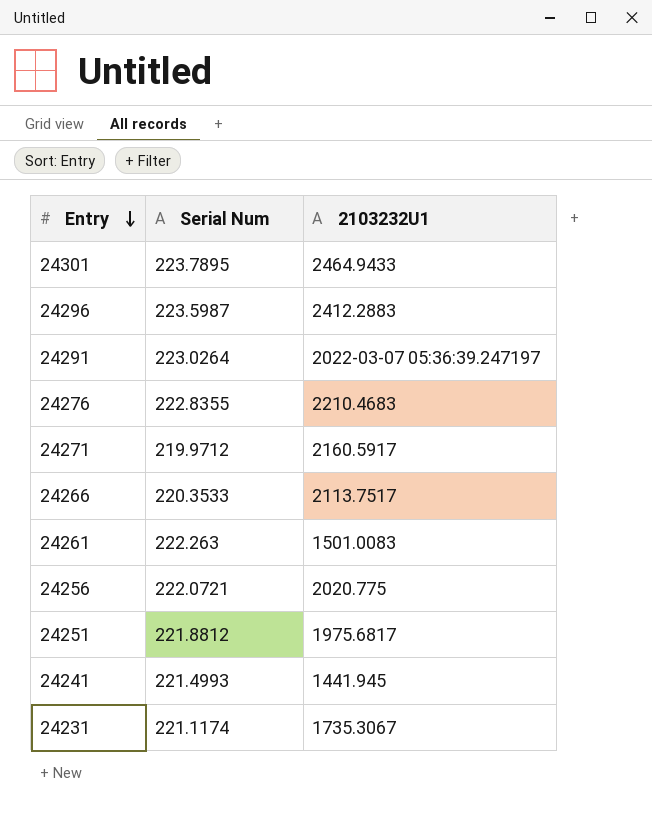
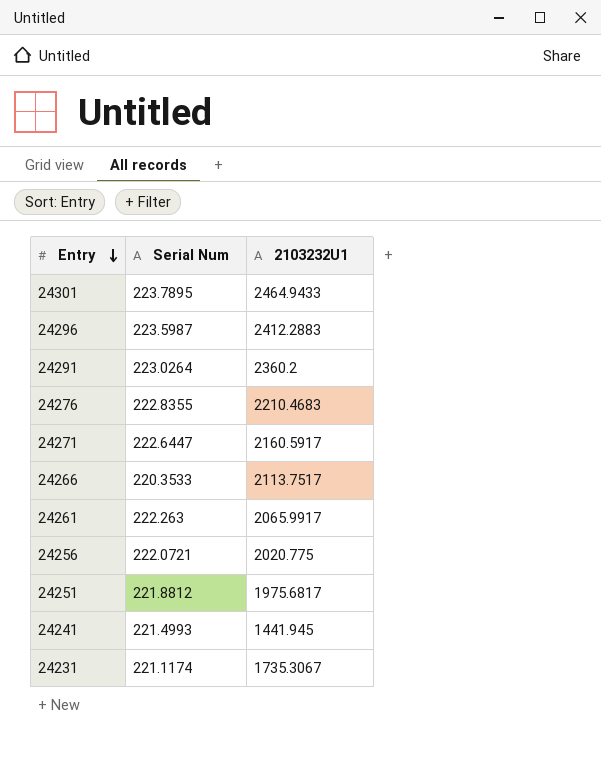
24291 | 2103232U1: 2022-03-07 05:36:39.247197 -> 2360.2
24271 | Serial Num: 219.9712 -> 222.6447
24261 | 2103232U1: 1501.0083 -> 2065.9917

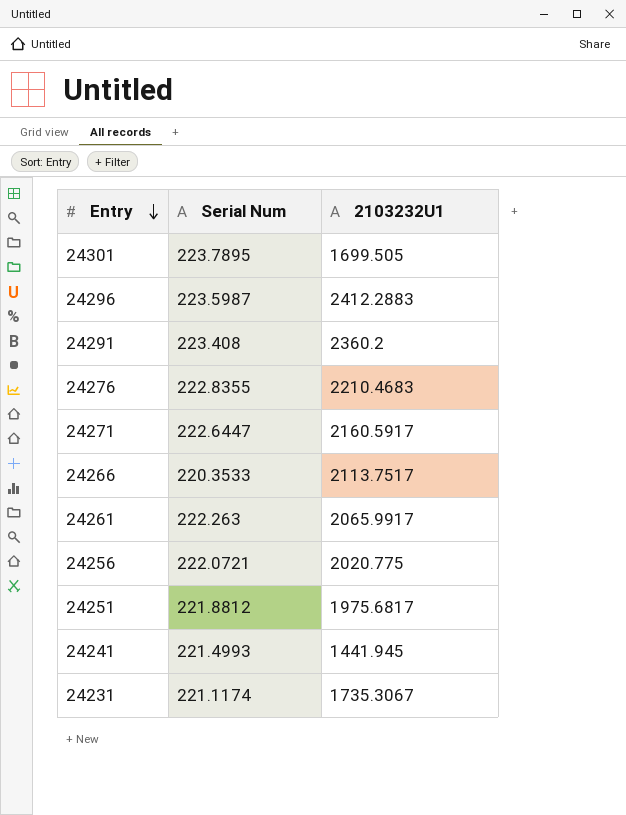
24301 | 2103232U1: 2464.9433 -> 1699.505
24291 | Serial Num: 223.0264 -> 223.408

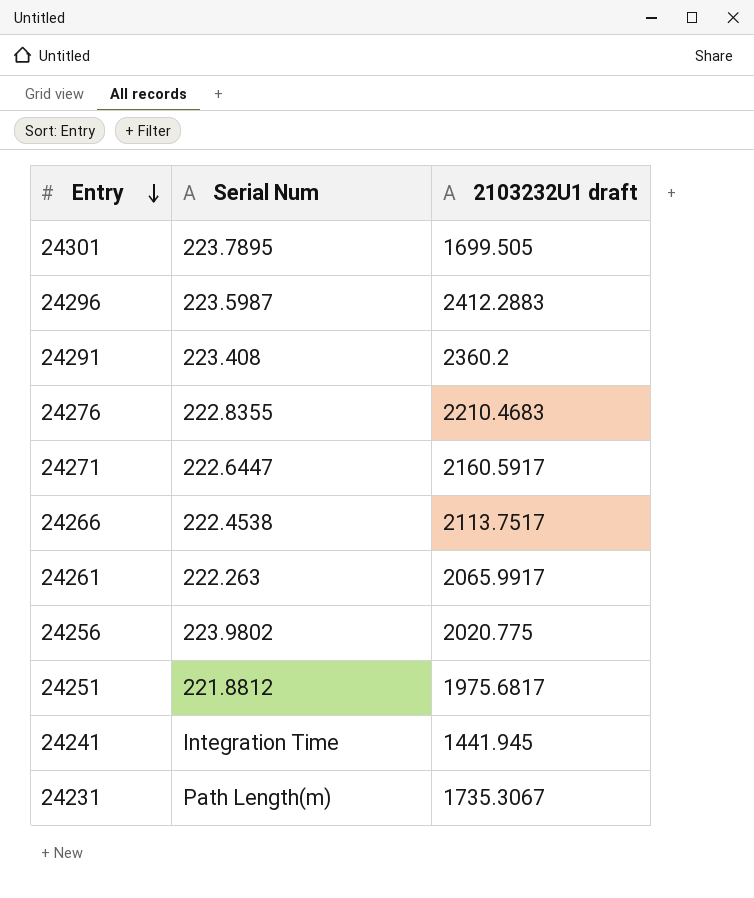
column name: 2103232U1 -> 2103232U1 draft
24266 | Serial Num: 220.3533 -> 222.4538
24256 | Serial Num: 222.0721 -> 223.9802
24241 | Serial Num: 221.4993 -> Integration Time
24231 | Serial Num: 221.1174 -> Path Length(m)

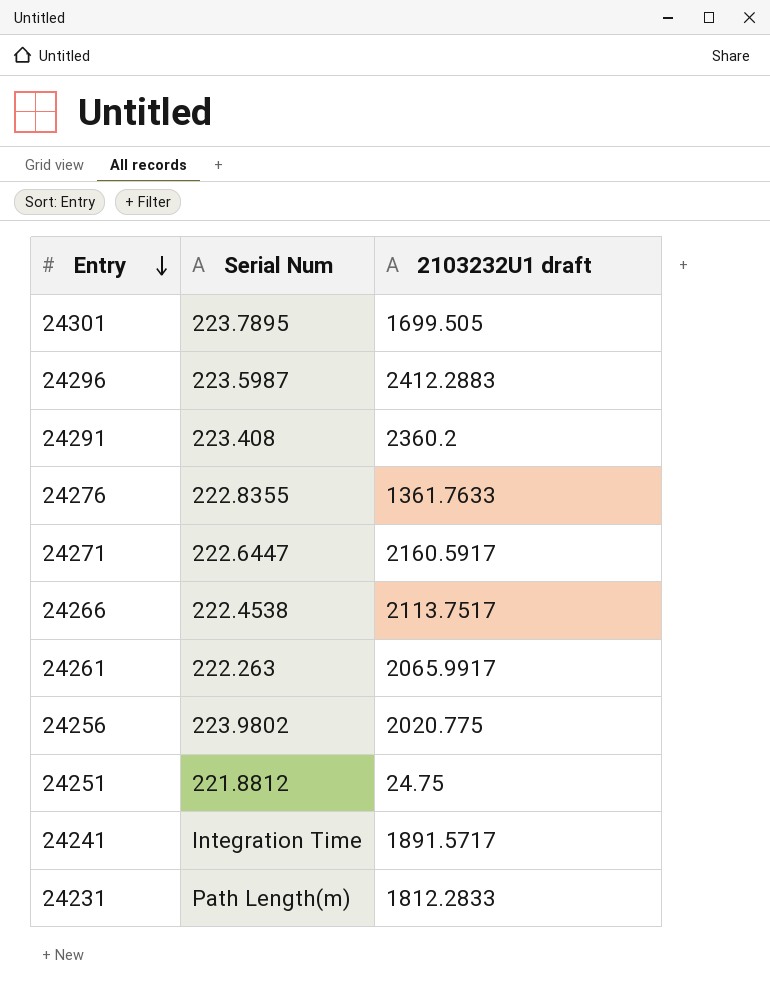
24276 | 2103232U1 draft: 2210.4683 -> 1361.7633
24251 | 2103232U1 draft: 1975.6817 -> 24.75
24241 | 2103232U1 draft: 1441.945 -> 1891.5717
24231 | 2103232U1 draft: 1735.3067 -> 1812.2833

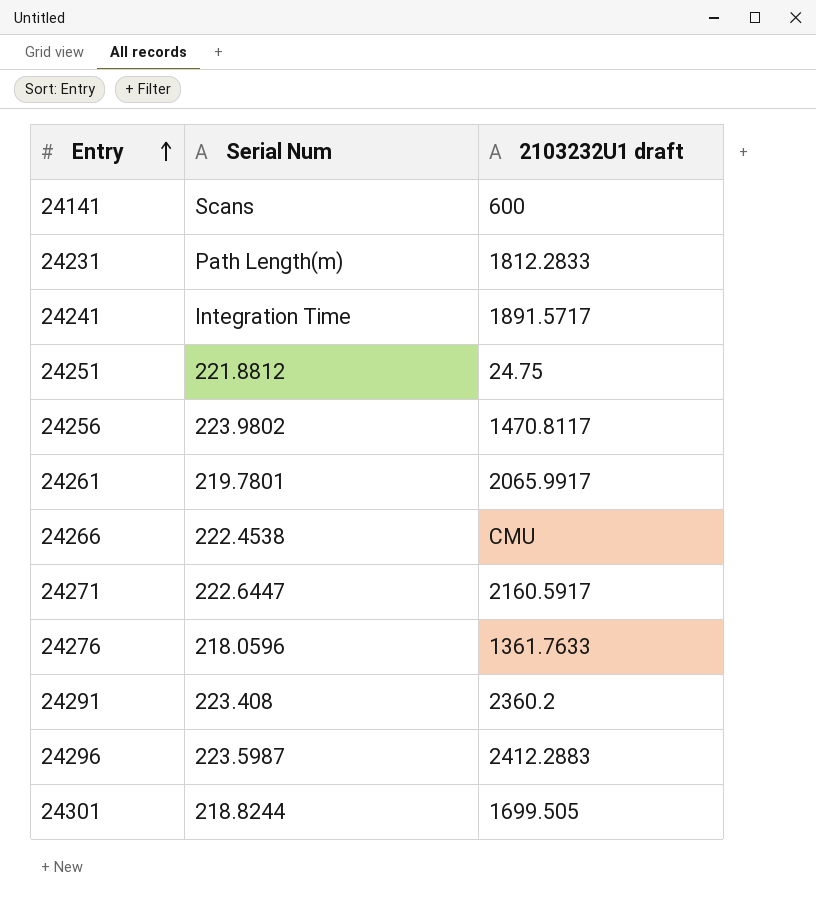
row order: Entry descending -> Entry ascending
row 24141: none -> Scans | 600
24256 | 2103232U1 draft: 2020.775 -> 1470.8117
24261 | Serial Num: 222.263 -> 219.7801
24266 | 2103232U1 draft: 2113.7517 -> CMU
24276 | Serial Num: 222.8355 -> 218.0596
24301 | Serial Num: 223.7895 -> 218.8244

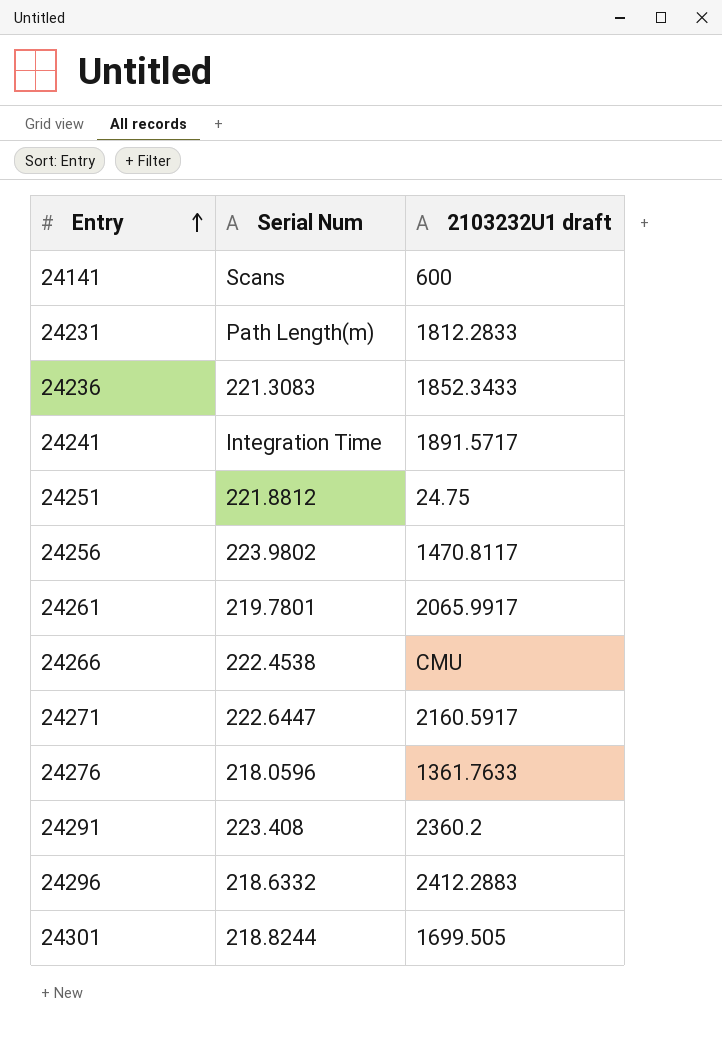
row 24236: none -> 221.3083 | 1852.3433
24296 | Serial Num: 223.5987 -> 218.6332

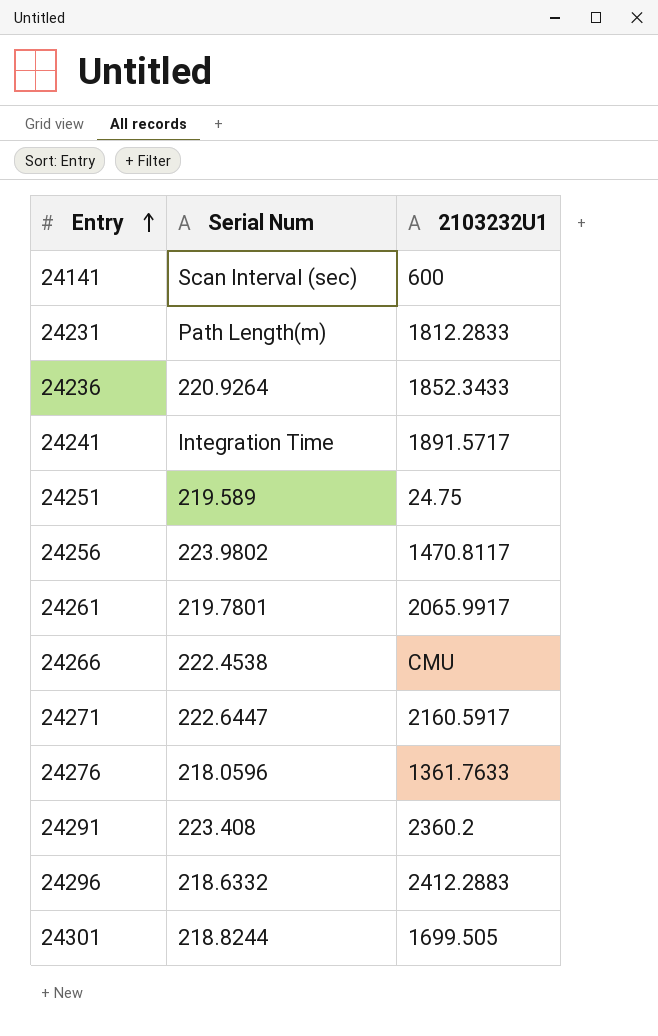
column name: 2103232U1 draft -> 2103232U1
24141 | Serial Num: Scans -> Scan Interval (sec)
24236 | Serial Num: 221.3083 -> 220.9264
24251 | Serial Num: 221.8812 -> 219.589

